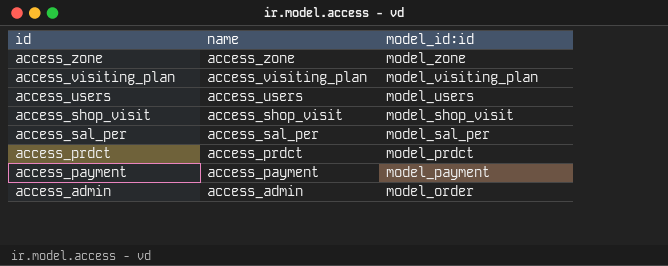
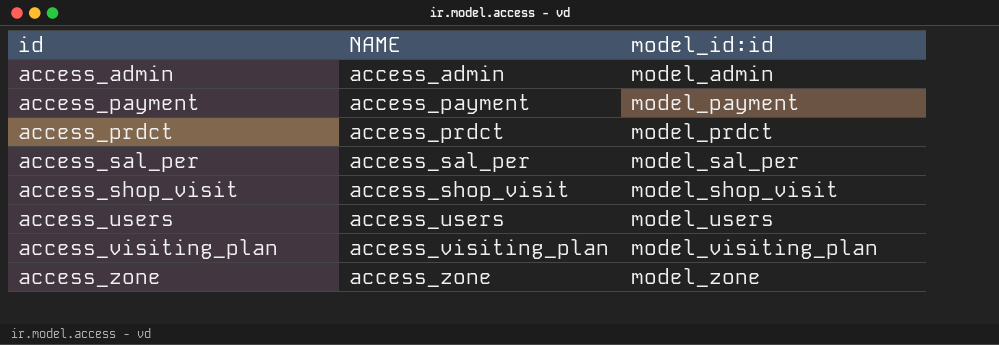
row order: id descending -> id ascending
column name: name -> NAME
access_admin | model_id:id: model_order -> model_admin

